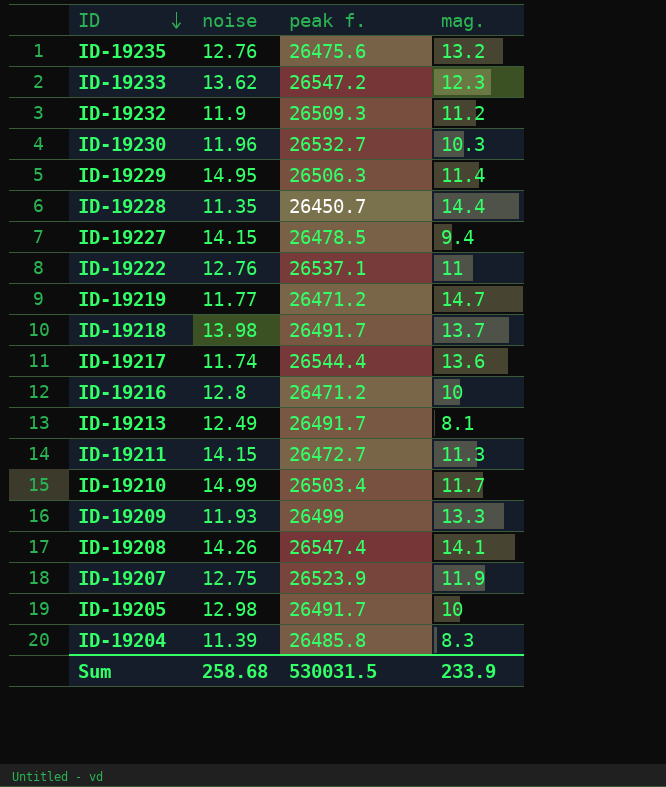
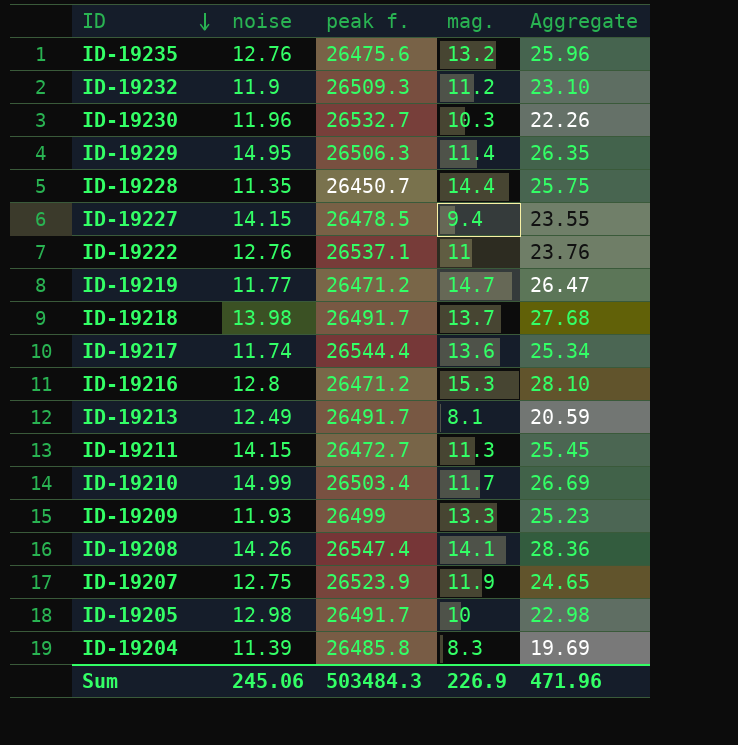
column Aggregate | formula: none -> [noise] + [mag.]
row ID-19233: 13.62 | 26547.2 | 12.3 -> none
ID-19216 | mag.: 10 -> 15.3
Sum | noise: 258.68 -> 245.06
Sum | peak f.: 530031.5 -> 503484.3
Sum | mag.: 233.9 -> 226.9

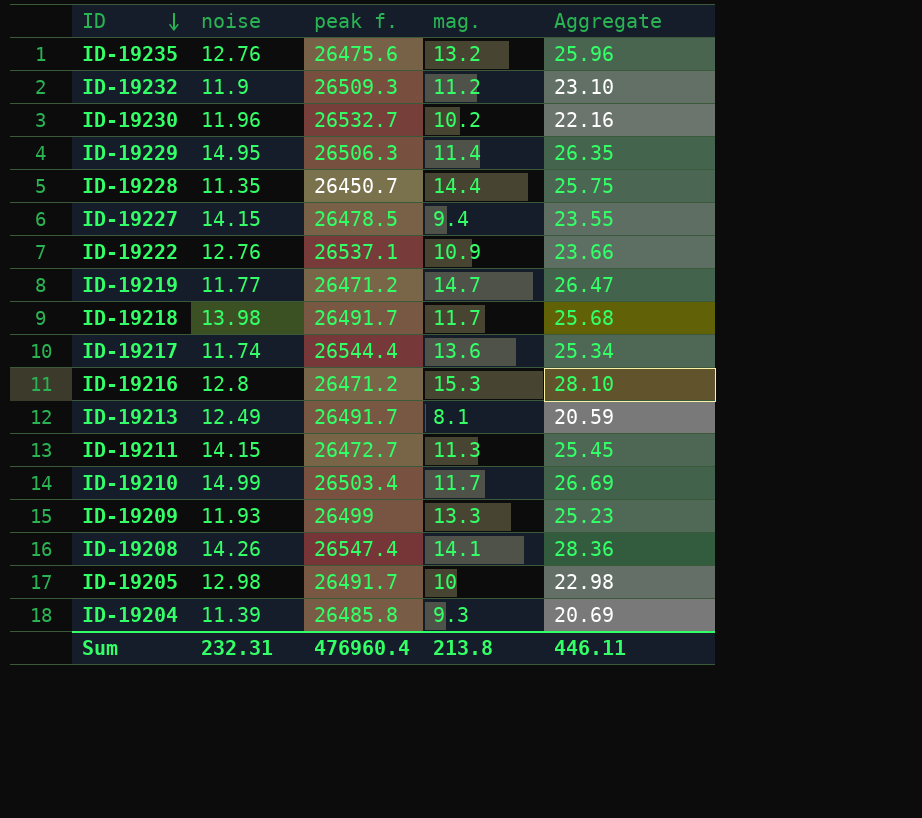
row ID-19207: 12.75 | 26523.9 | 11.9 | 24.65 -> none
ID-19230 | mag.: 10.3 -> 10.2
ID-19230 | Aggregate: 22.26 -> 22.16
ID-19222 | mag.: 11 -> 10.9
ID-19222 | Aggregate: 23.76 -> 23.66
ID-19218 | mag.: 13.7 -> 11.7
ID-19218 | Aggregate: 27.68 -> 25.68
ID-19204 | mag.: 8.3 -> 9.3
ID-19204 | Aggregate: 19.69 -> 20.69
Sum | noise: 245.06 -> 232.31
Sum | peak f.: 503484.3 -> 476960.4
Sum | mag.: 226.9 -> 213.8
Sum | Aggregate: 471.96 -> 446.11

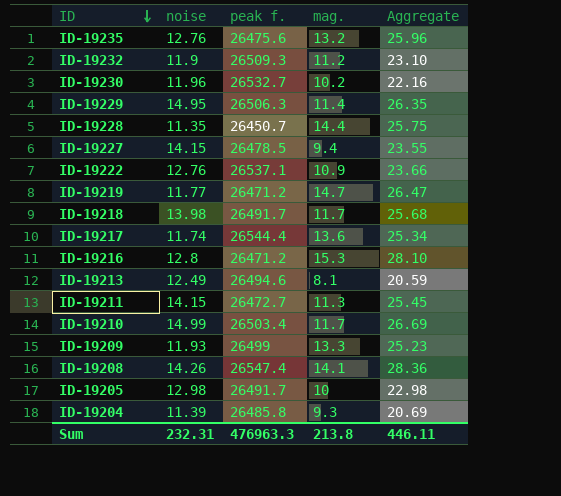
ID-19213 | peak f.: 26491.7 -> 26494.6
Sum | peak f.: 476960.4 -> 476963.3

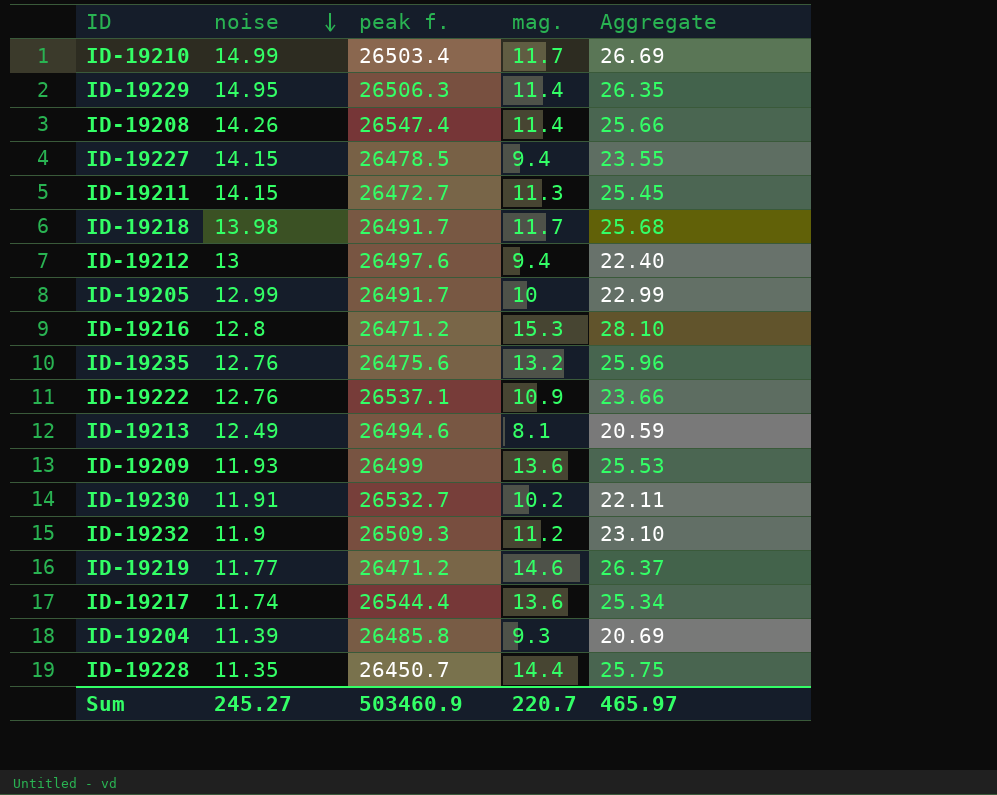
row order: ID descending -> noise descending
ID-19208 | mag.: 14.1 -> 11.4
ID-19208 | Aggregate: 28.36 -> 25.66
row ID-19212: none -> 13 | 26497.6 | 9.4 | 22.40
ID-19205 | noise: 12.98 -> 12.99
ID-19205 | Aggregate: 22.98 -> 22.99
ID-19209 | mag.: 13.3 -> 13.6
ID-19209 | Aggregate: 25.23 -> 25.53
ID-19230 | noise: 11.96 -> 11.91
ID-19230 | Aggregate: 22.16 -> 22.11
ID-19219 | mag.: 14.7 -> 14.6
ID-19219 | Aggregate: 26.47 -> 26.37
Sum | noise: 232.31 -> 245.27
Sum | peak f.: 476963.3 -> 503460.9
Sum | mag.: 213.8 -> 220.7
Sum | Aggregate: 446.11 -> 465.97

